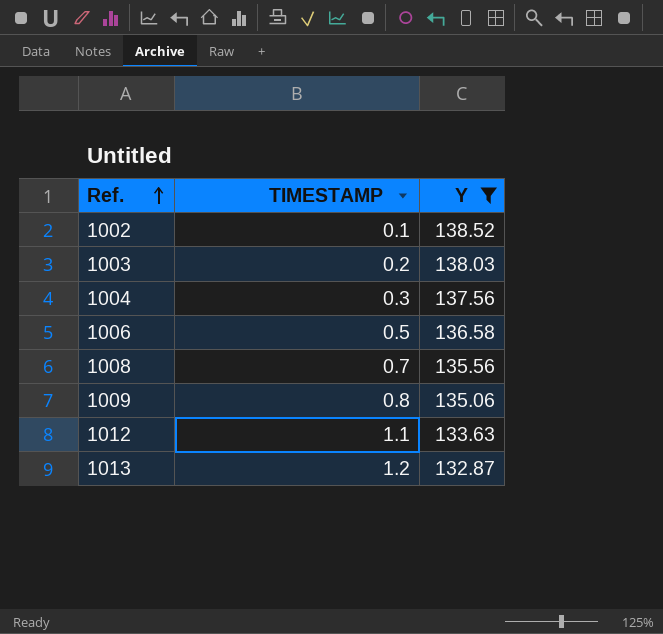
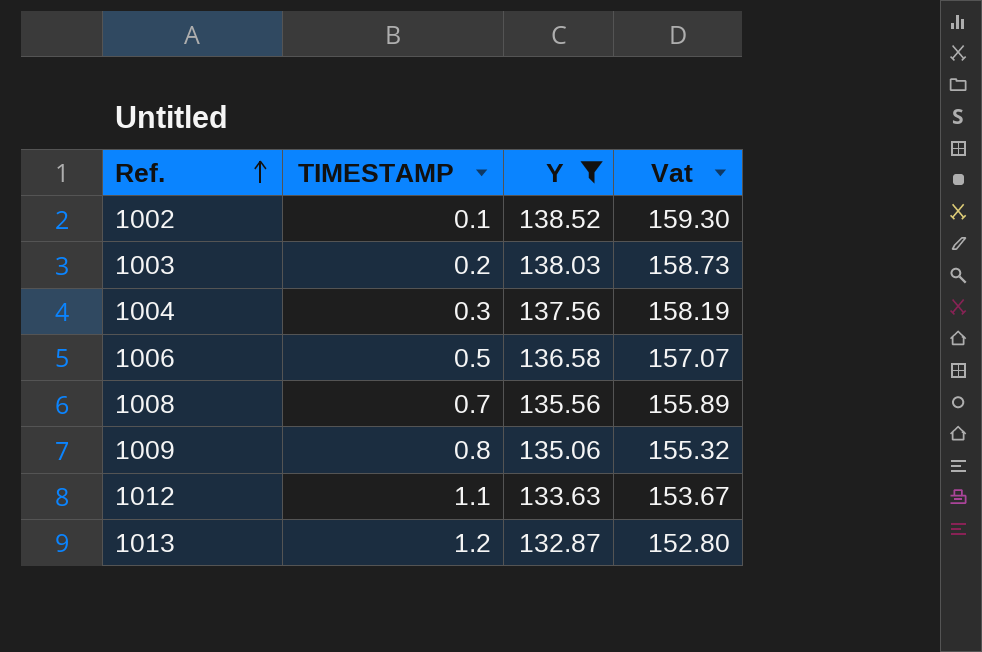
column Vat | formula: none -> [Y] * 1.15

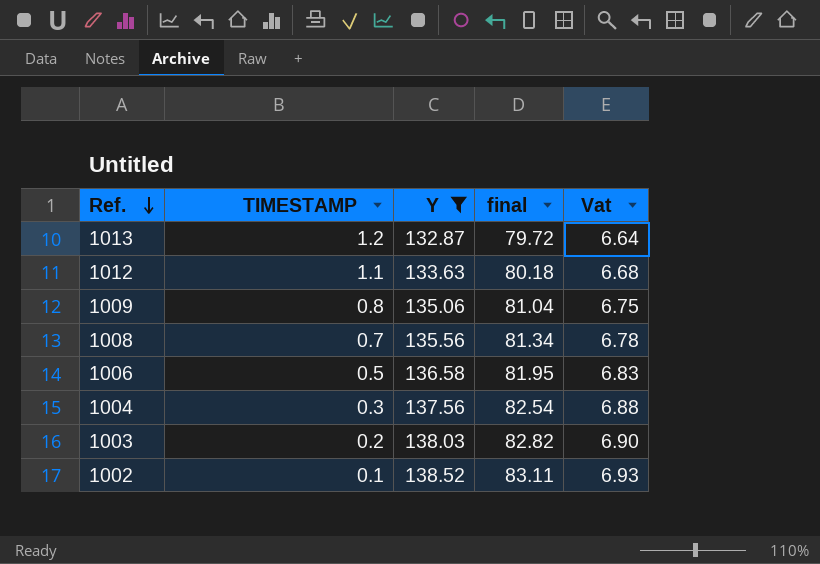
row order: Ref. ascending -> Ref. descending
column final | formula: none -> [Y] * 0.6
column Vat | formula: [Y] * 1.15 -> [Y] * 0.05

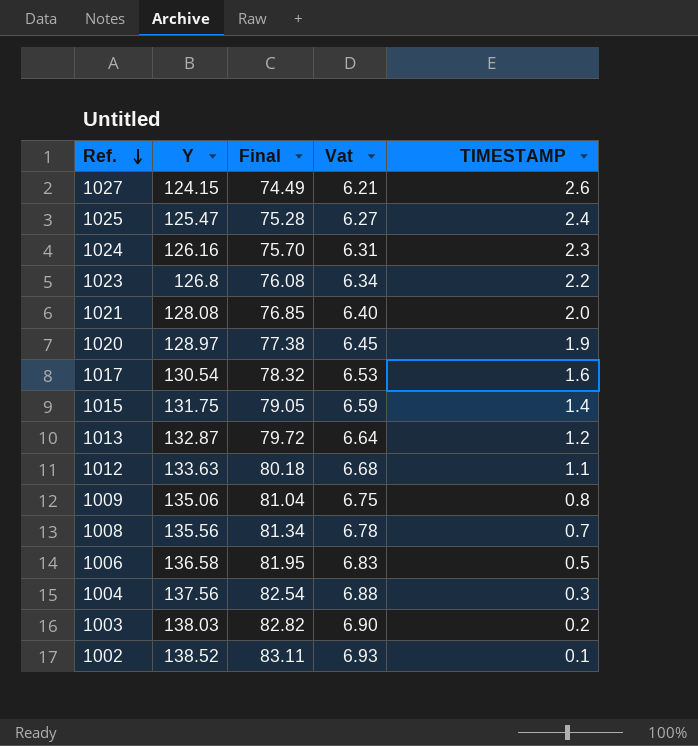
filter: Y >= 132.87 -> none
column name: final -> Final
column TIMESTAMP | position: 2 -> 5

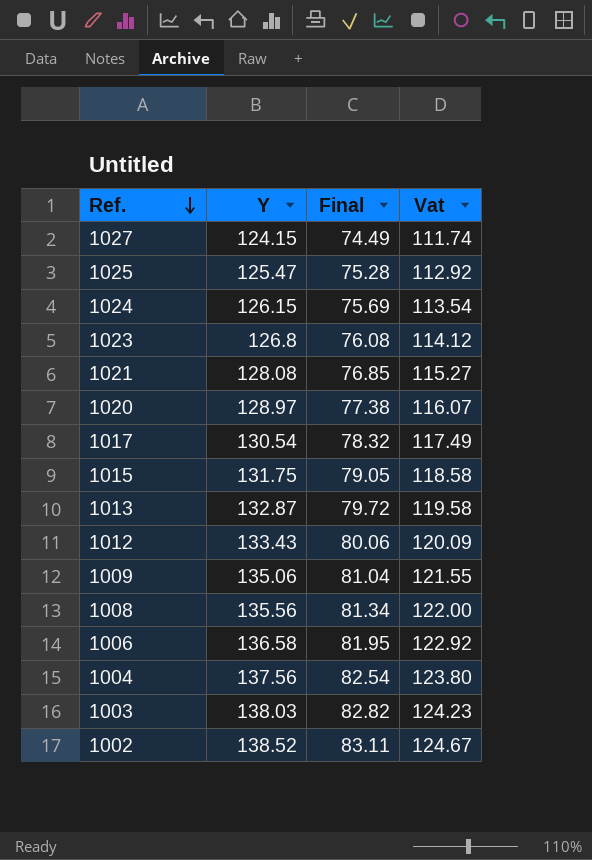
column TIMESTAMP | position: 5 -> none
column Vat | formula: [Y] * 0.05 -> [Y] * 0.9
1024 | Y: 126.16 -> 126.15
1024 | Final: 75.70 -> 75.69
1012 | Y: 133.63 -> 133.43
1012 | Final: 80.18 -> 80.06

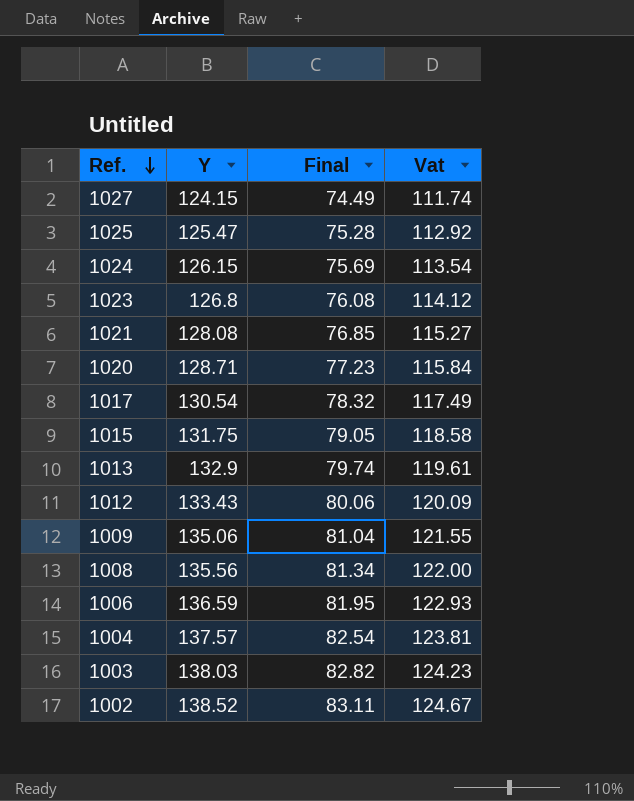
1020 | Y: 128.97 -> 128.71
1020 | Final: 77.38 -> 77.23
1020 | Vat: 116.07 -> 115.84
1013 | Y: 132.87 -> 132.9
1013 | Final: 79.72 -> 79.74
1013 | Vat: 119.58 -> 119.61
1006 | Y: 136.58 -> 136.59
1006 | Vat: 122.92 -> 122.93
1004 | Y: 137.56 -> 137.57
1004 | Vat: 123.80 -> 123.81

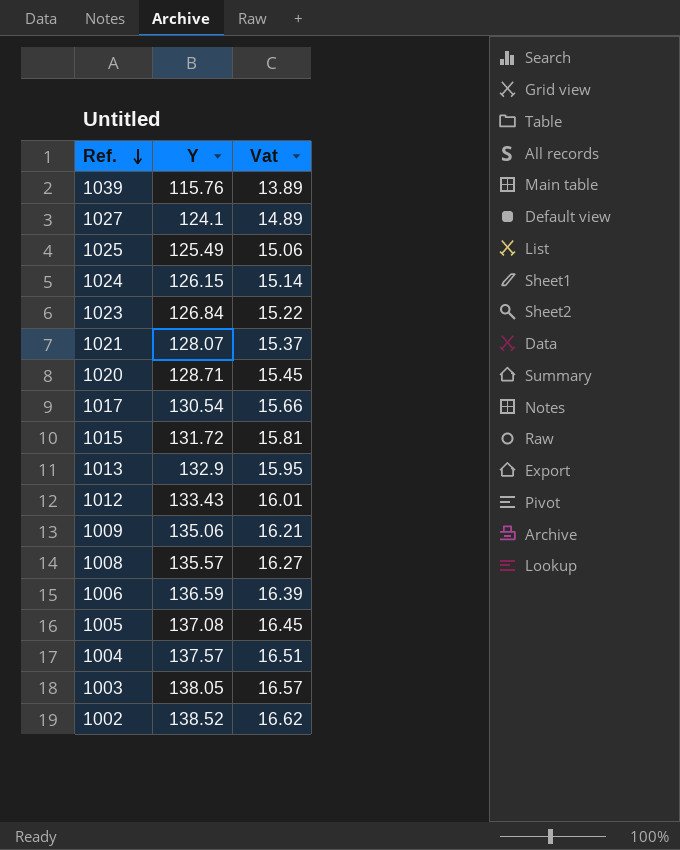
column Final | formula: [Y] * 0.6 -> none
column Vat | formula: [Y] * 0.9 -> [Y] * 0.12
row 1039: none -> 115.76 | 13.89
1027 | Y: 124.15 -> 124.1
1025 | Y: 125.47 -> 125.49
1023 | Y: 126.8 -> 126.84
1021 | Y: 128.08 -> 128.07
1015 | Y: 131.75 -> 131.72
1008 | Y: 135.56 -> 135.57
row 1005: none -> 137.08 | 16.45
1003 | Y: 138.03 -> 138.05

